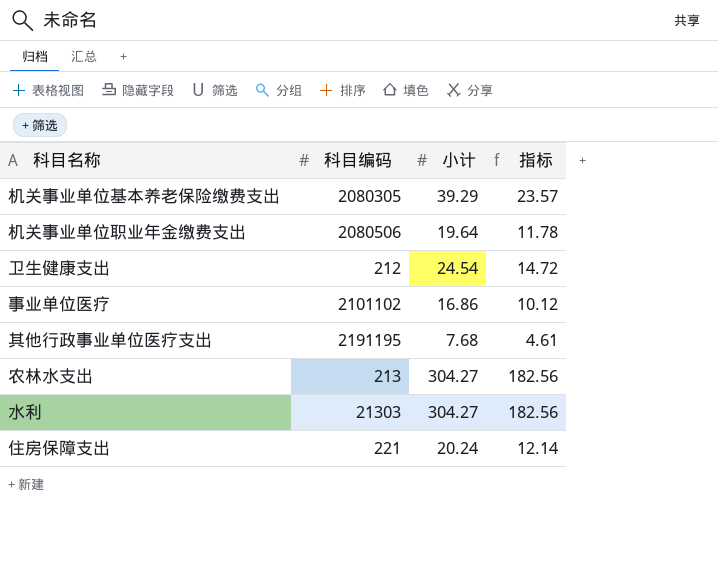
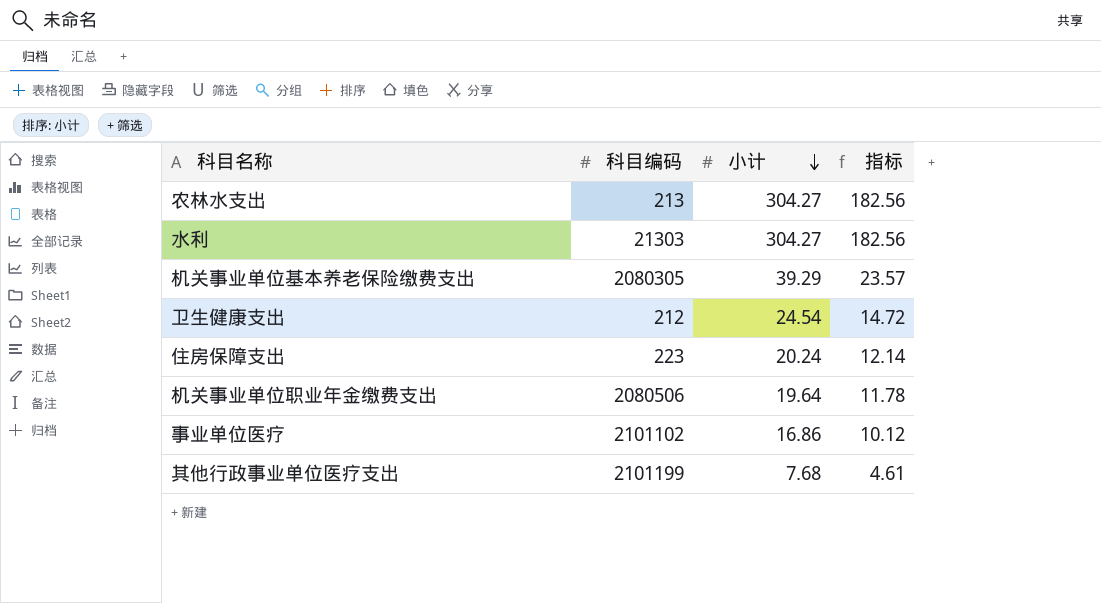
row order: none -> 小计 descending
住房保障支出 | 科目编码: 221 -> 223
其他行政事业单位医疗支出 | 科目编码: 2191195 -> 2101199

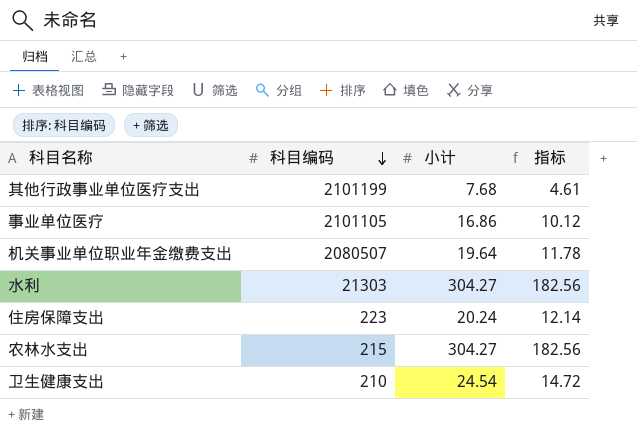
row order: 小计 descending -> 科目编码 descending
row 机关事业单位基本养老保险缴费支出: 2080305 | 39.29 | 23.57 -> none
事业单位医疗 | 科目编码: 2101102 -> 2101105
机关事业单位职业年金缴费支出 | 科目编码: 2080506 -> 2080507
农林水支出 | 科目编码: 213 -> 215
卫生健康支出 | 科目编码: 212 -> 210

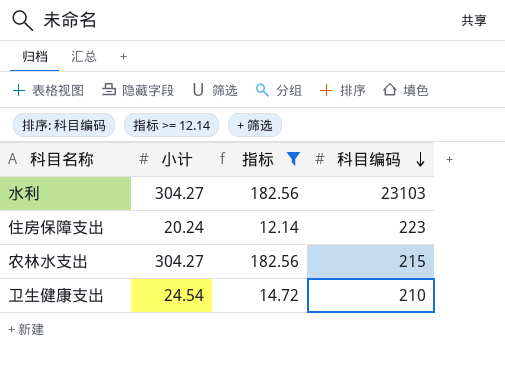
filter: none -> 指标 >= 12.14
column 科目编码 | position: 2 -> 4
水利 | 科目编码: 21303 -> 23103

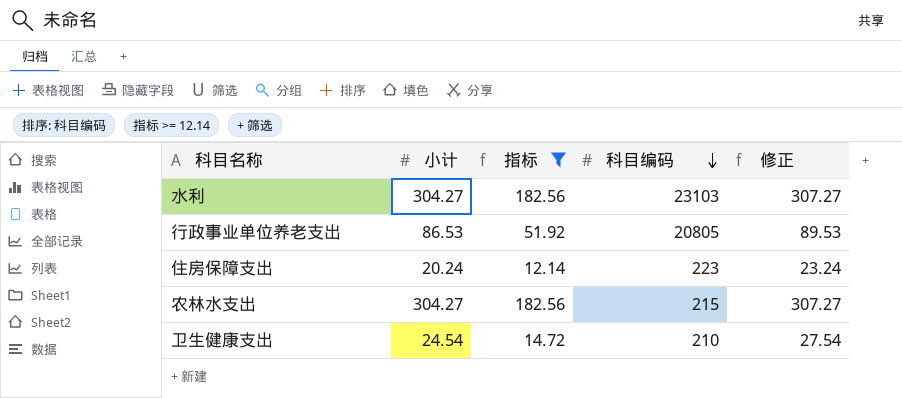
column 修正 | formula: none -> [小计] + 3
row 行政事业单位养老支出: none -> 86.53 | 51.92 | 20805 | 89.53

